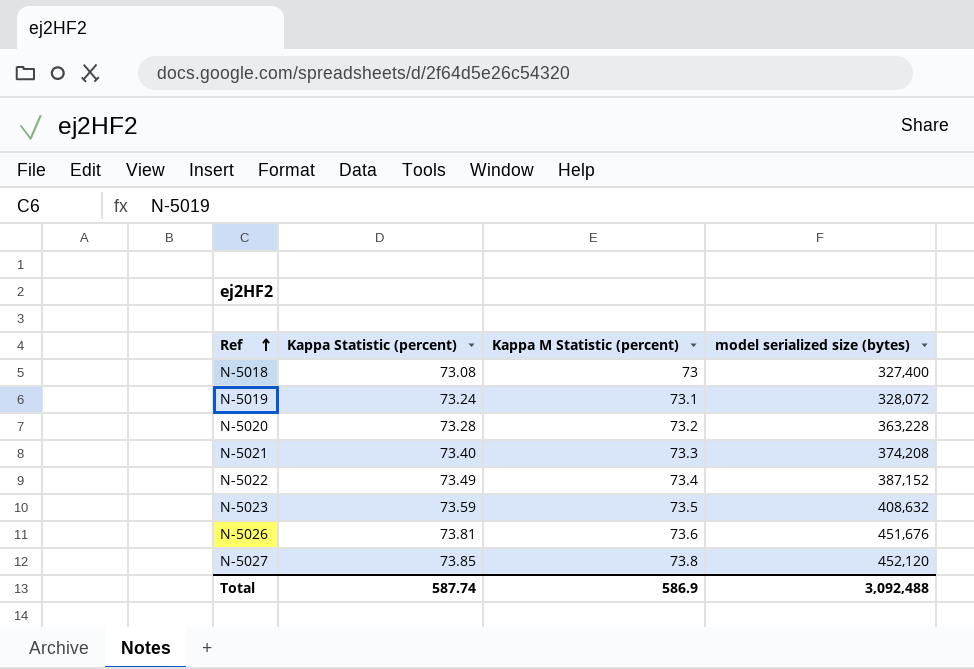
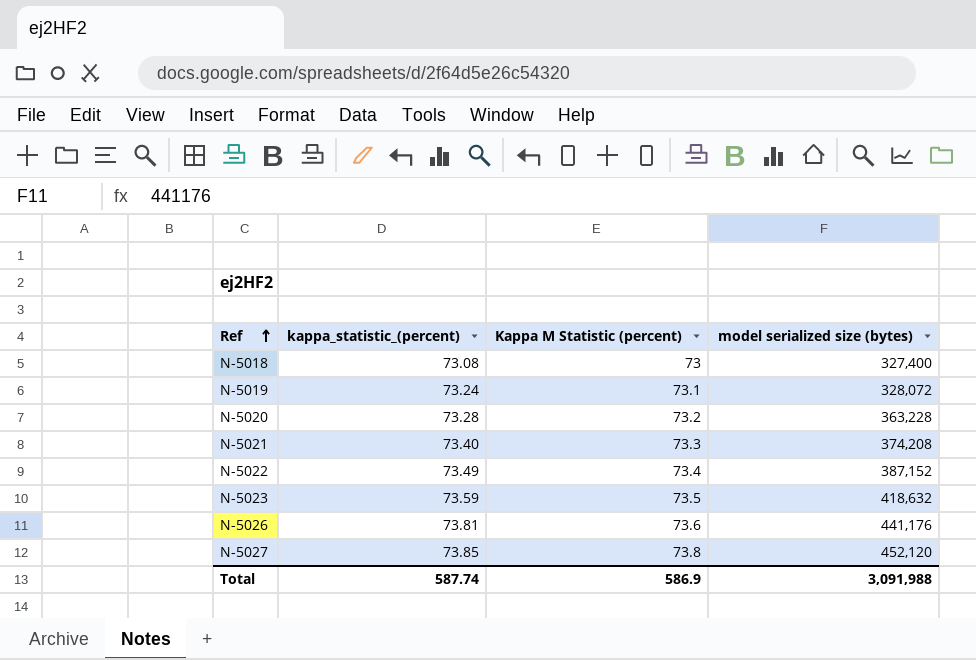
column name: Kappa Statistic (percent) -> kappa_statistic_(percent)
N-5023 | model serialized size (bytes): 408,632 -> 418,632
N-5026 | model serialized size (bytes): 451,676 -> 441,176
Total | model serialized size (bytes): 3,092,488 -> 3,091,988

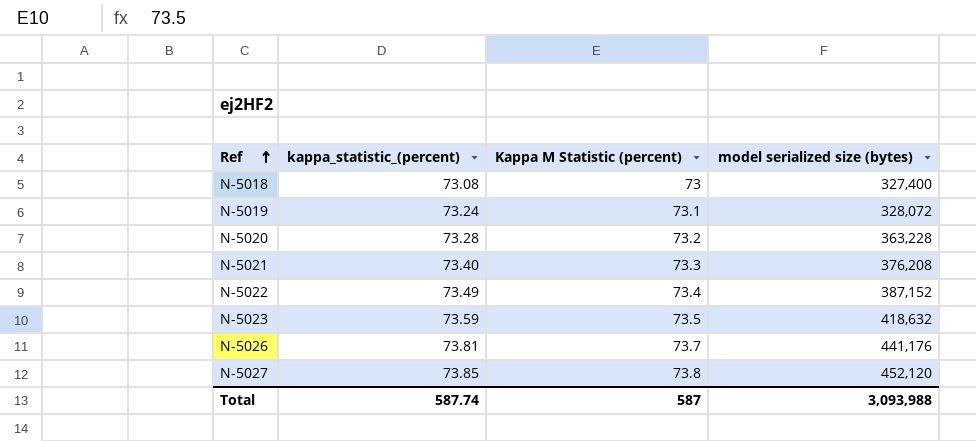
N-5021 | model serialized size (bytes): 374,208 -> 376,208
N-5026 | Kappa M Statistic (percent): 73.6 -> 73.7
Total | Kappa M Statistic (percent): 586.9 -> 587
Total | model serialized size (bytes): 3,091,988 -> 3,093,988

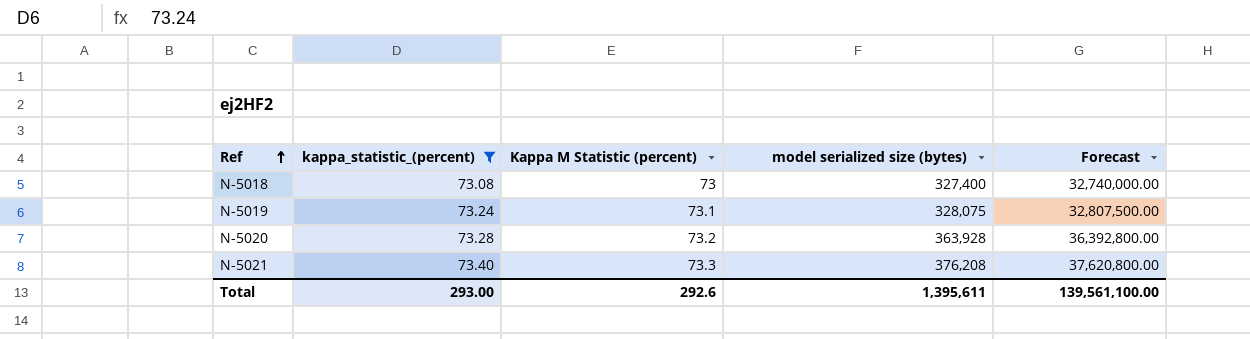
filter: none -> kappa_statistic_(percent) <= 73.40
column Forecast | formula: none -> [model serialized size (bytes)] * 100
N-5019 | model serialized size (bytes): 328,072 -> 328,075
N-5020 | model serialized size (bytes): 363,228 -> 363,928
Total | kappa_statistic_(percent): 587.74 -> 293.00
Total | Kappa M Statistic (percent): 587 -> 292.6
Total | model serialized size (bytes): 3,093,988 -> 1,395,611

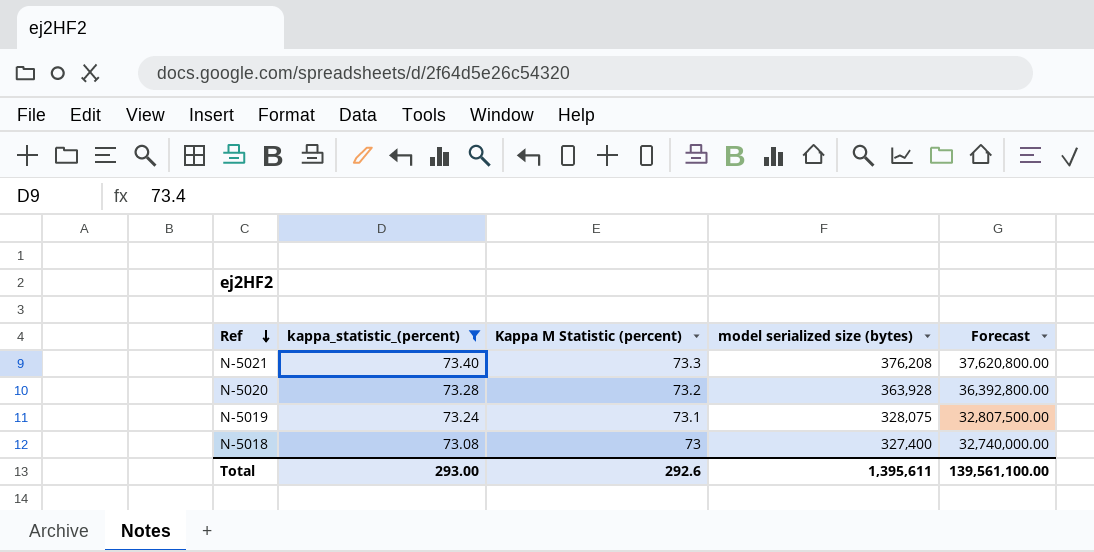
row order: Ref ascending -> Ref descending

